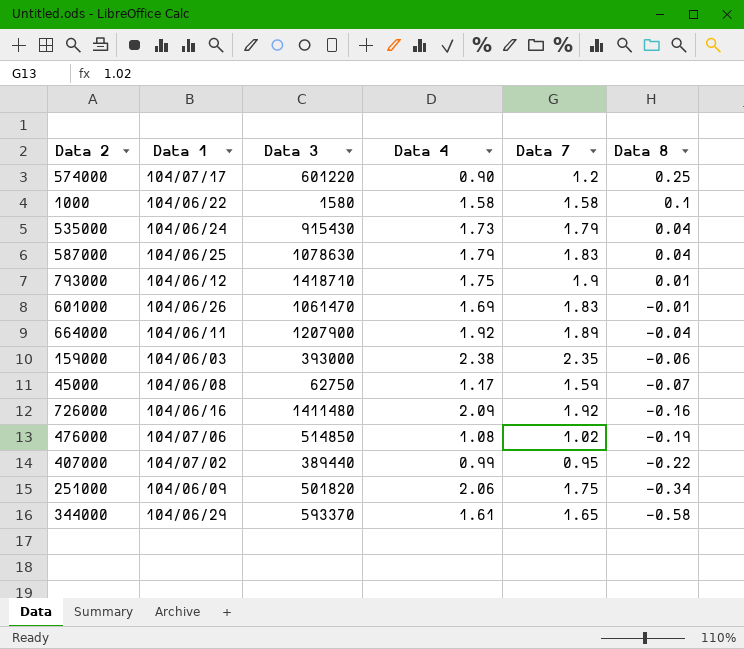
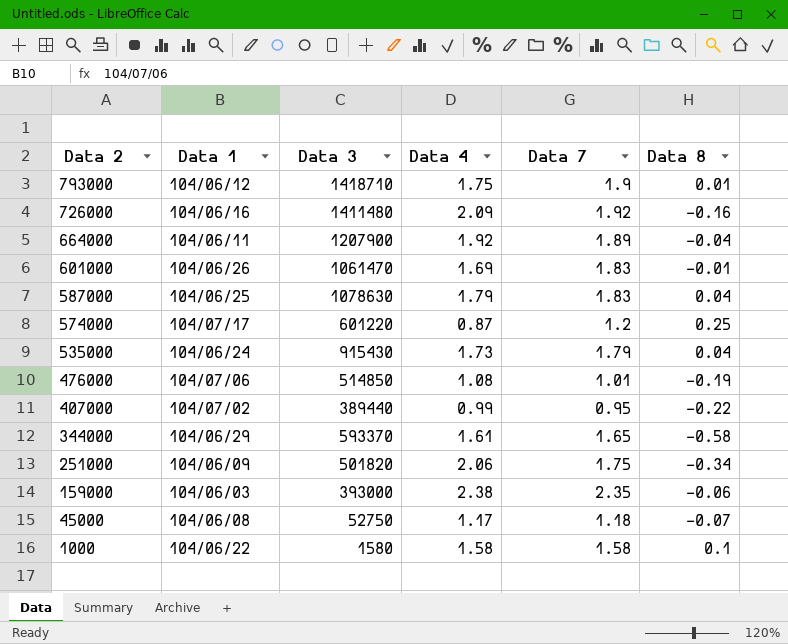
row order: Data 8 descending -> Data 2 descending
574000 | Data 4: 0.90 -> 0.87
476000 | Data 7: 1.02 -> 1.01
45000 | Data 3: 62750 -> 52750
45000 | Data 7: 1.59 -> 1.18

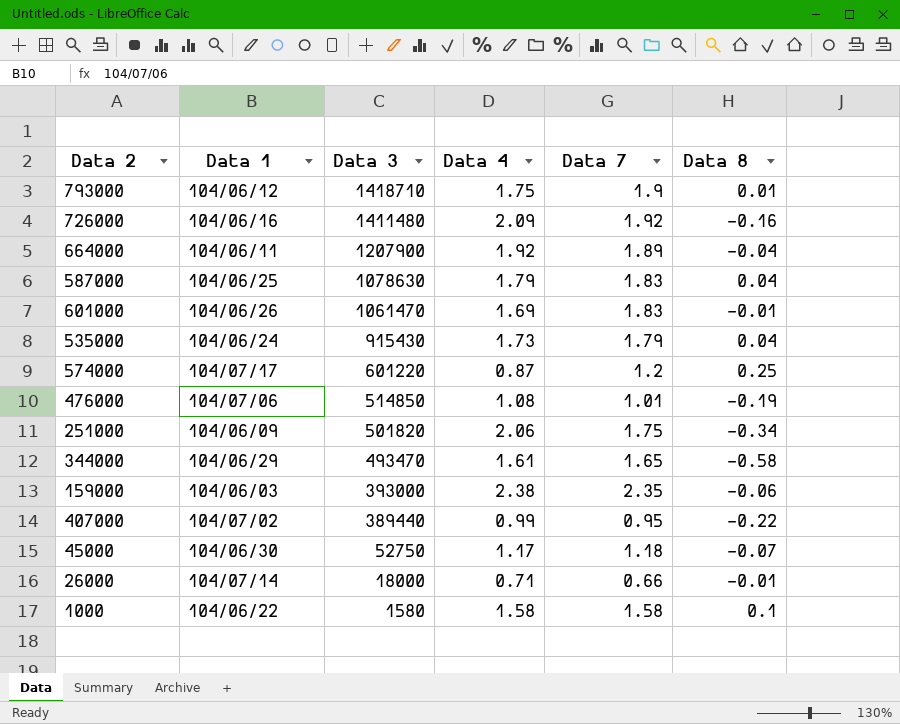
row order: Data 2 descending -> Data 3 descending
344000 | Data 3: 593370 -> 493470
45000 | Data 1: 104/06/08 -> 104/06/30
row 26000: none -> 104/07/14 | 18000 | 0.71 | 0.66 | -0.01

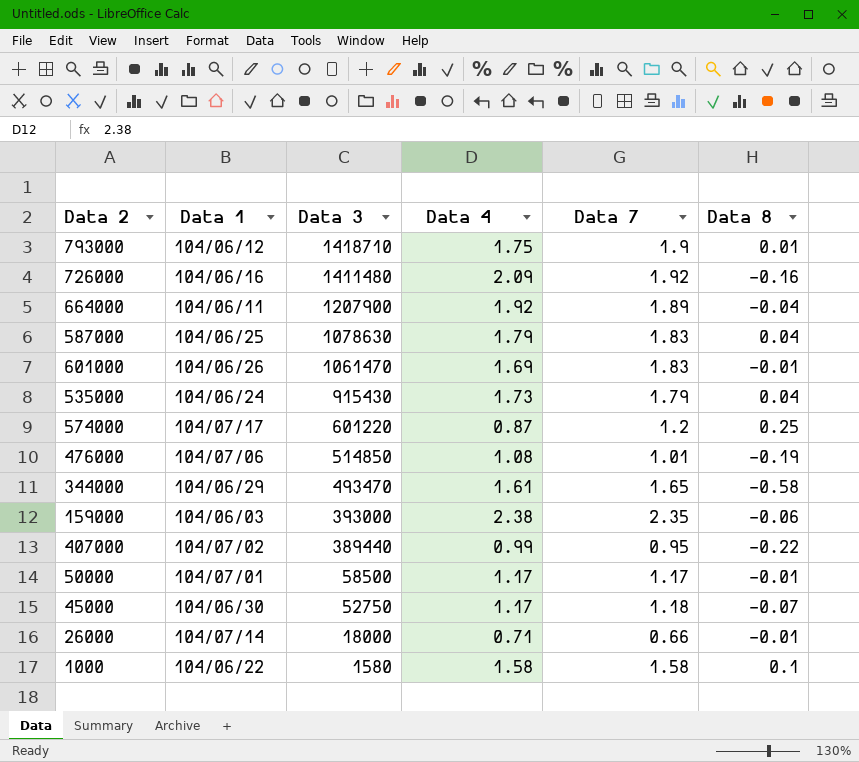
row 251000: 104/06/09 | 501820 | 2.06 | 1.75 | -0.34 -> none
row 50000: none -> 104/07/01 | 58500 | 1.17 | 1.17 | -0.01

